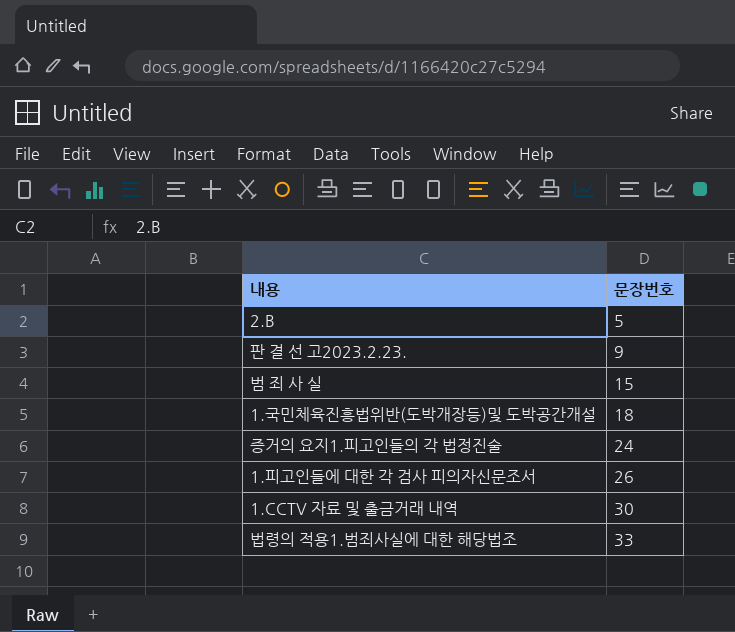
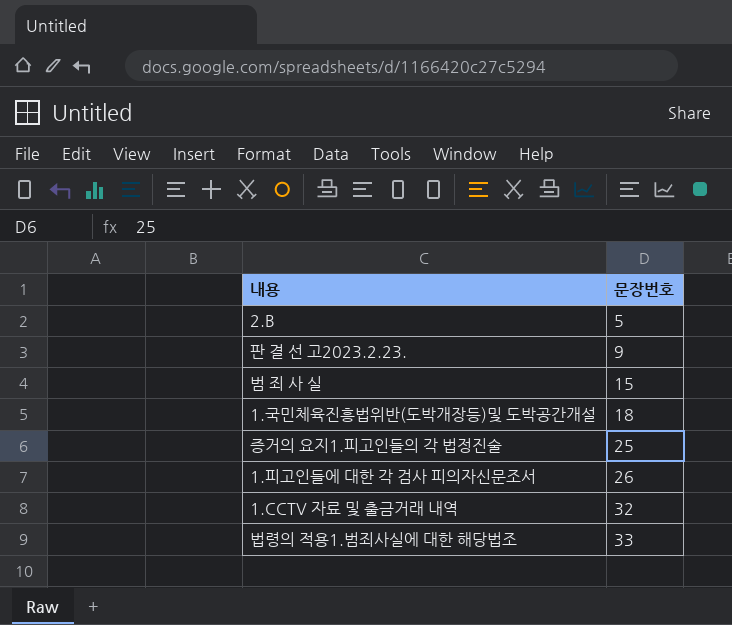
증거의 요지1.피고인들의 각 법정진술 | 문장번호: 24 -> 25
1.CCTV 자료 및 출금거래 내역 | 문장번호: 30 -> 32

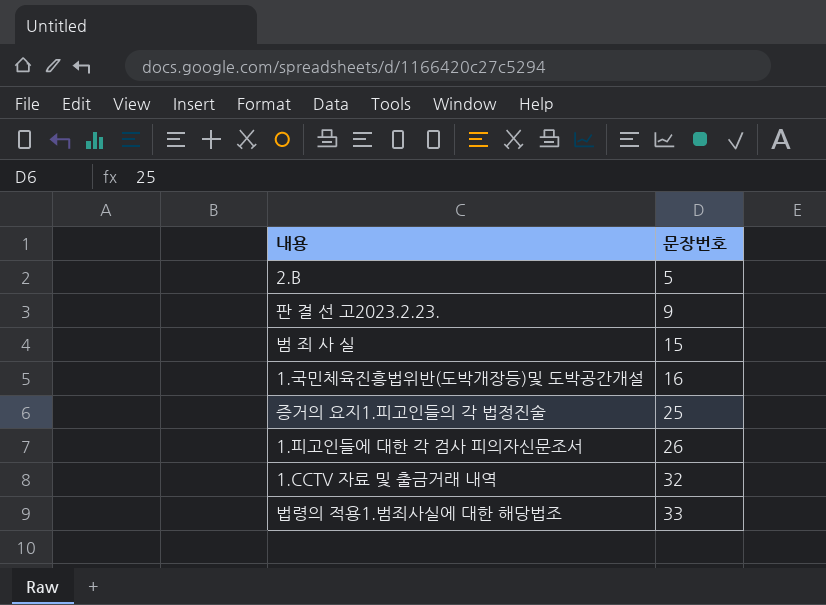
1.국민체육진흥법위반(도박개장등)및 도박공간개설 | 문장번호: 18 -> 16

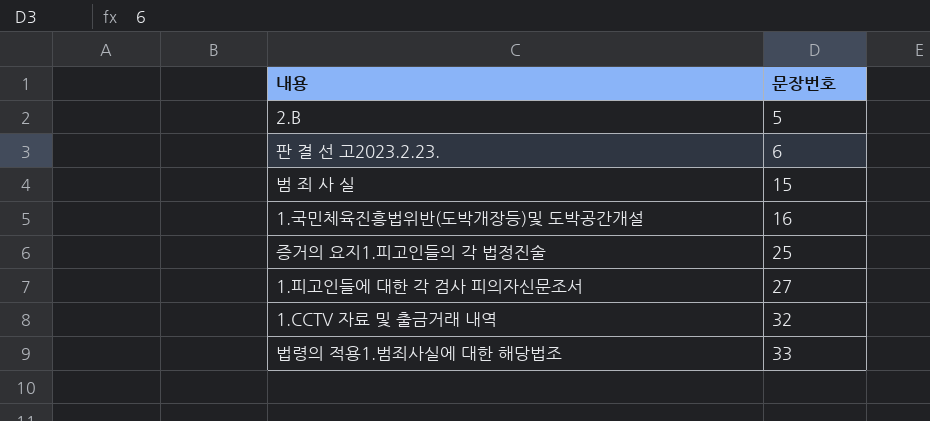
판 결 선 고2023.2.23. | 문장번호: 9 -> 6
1.피고인들에 대한 각 검사 피의자신문조서 | 문장번호: 26 -> 27

